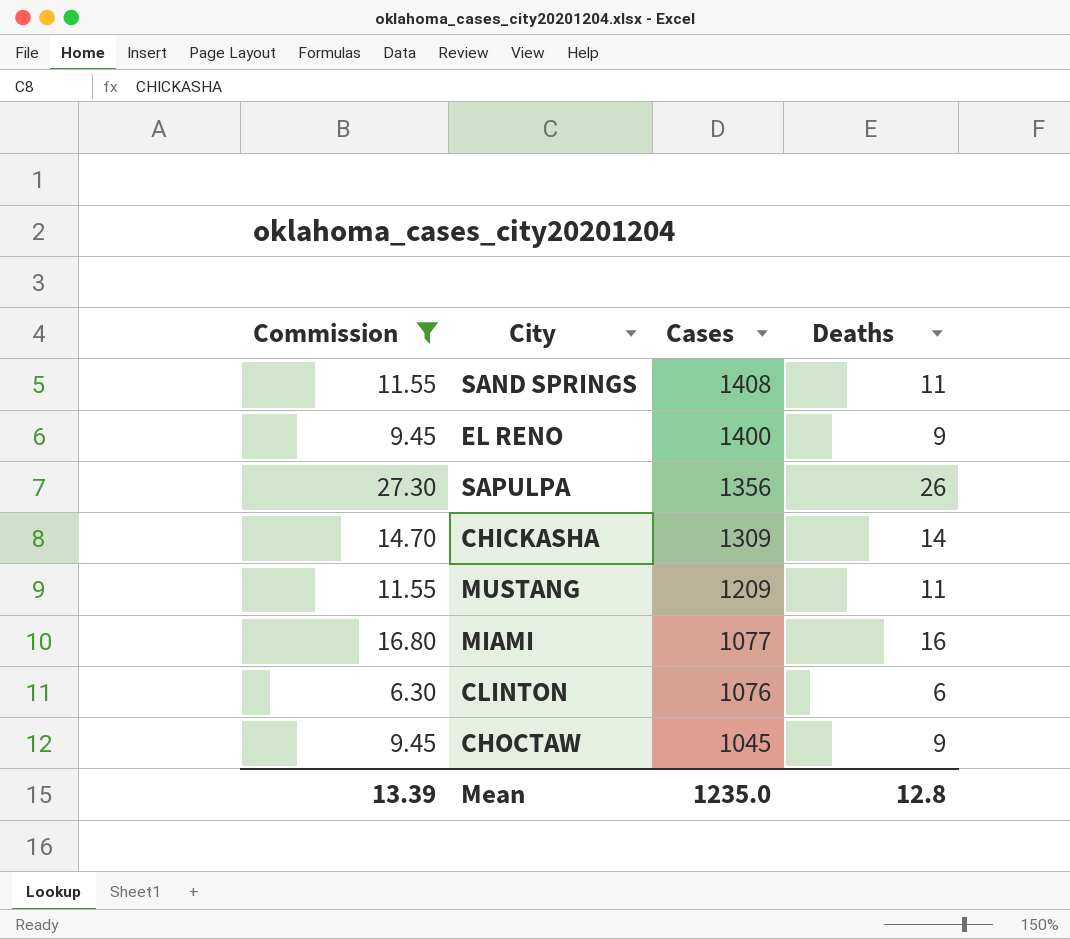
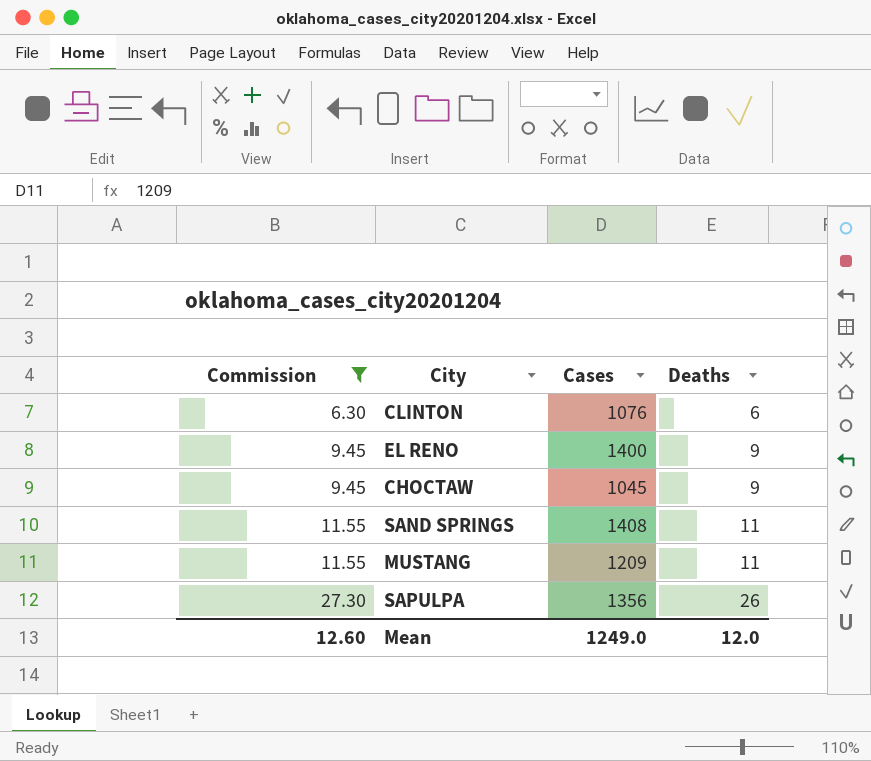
row order: Cases descending -> Commission ascending
row CHICKASHA: 14.70 | 1309 | 14 -> none
row MIAMI: 16.80 | 1077 | 16 -> none
Mean | Commission: 13.39 -> 12.60
Mean | Cases: 1235.0 -> 1249.0
Mean | Deaths: 12.8 -> 12.0

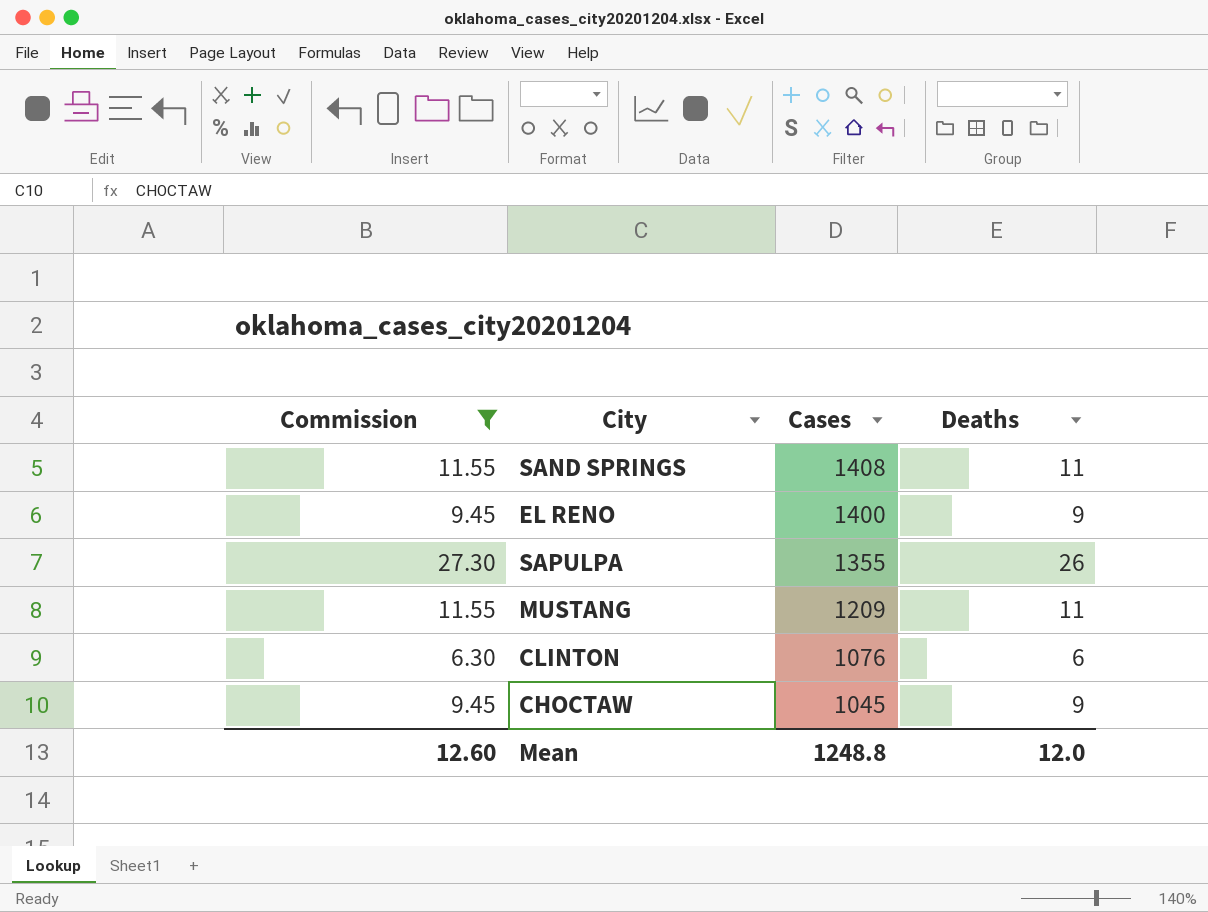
row order: Commission ascending -> Cases descending
SAPULPA | Cases: 1356 -> 1355
Mean | Cases: 1249.0 -> 1248.8

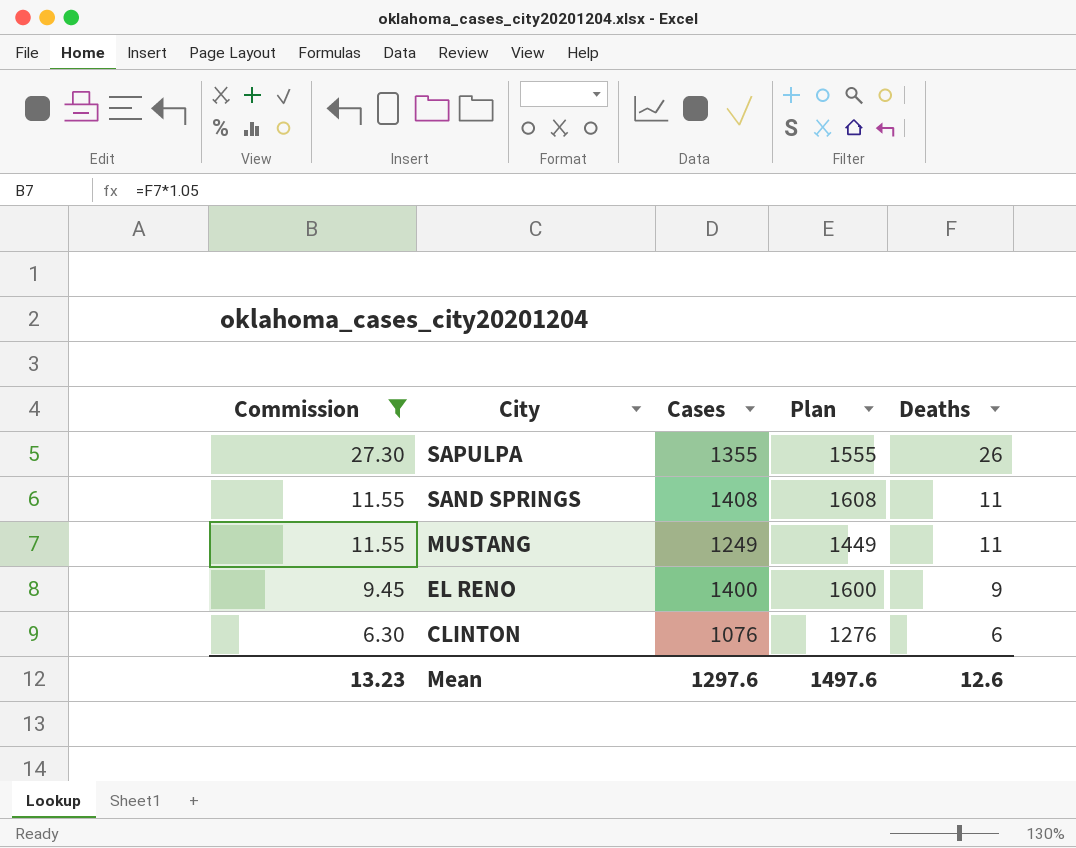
row order: Cases descending -> Commission descending
column Plan | formula: none -> [Cases] + 200
row CHOCTAW: 9.45 | 1045 | 9 -> none
MUSTANG | Cases: 1209 -> 1249
Mean | Commission: 12.60 -> 13.23
Mean | Cases: 1248.8 -> 1297.6
Mean | Deaths: 12.0 -> 12.6

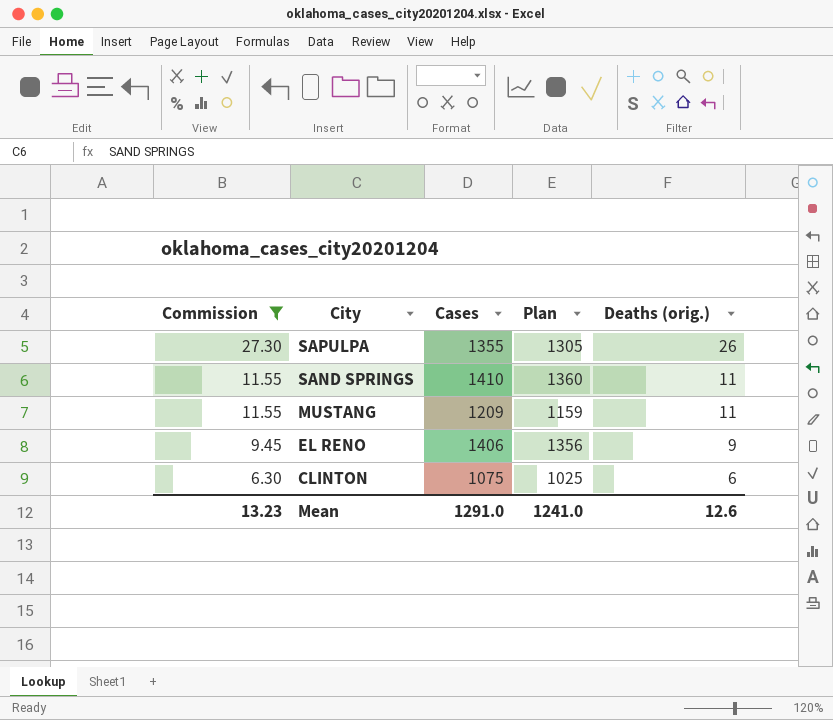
column Plan | formula: [Cases] + 200 -> [Cases] - 50
column name: Deaths -> Deaths (orig.)
SAND SPRINGS | Cases: 1408 -> 1410
MUSTANG | Cases: 1249 -> 1209
EL RENO | Cases: 1400 -> 1406
CLINTON | Cases: 1076 -> 1075
Mean | Cases: 1297.6 -> 1291.0
Mean | Plan: 1497.6 -> 1241.0

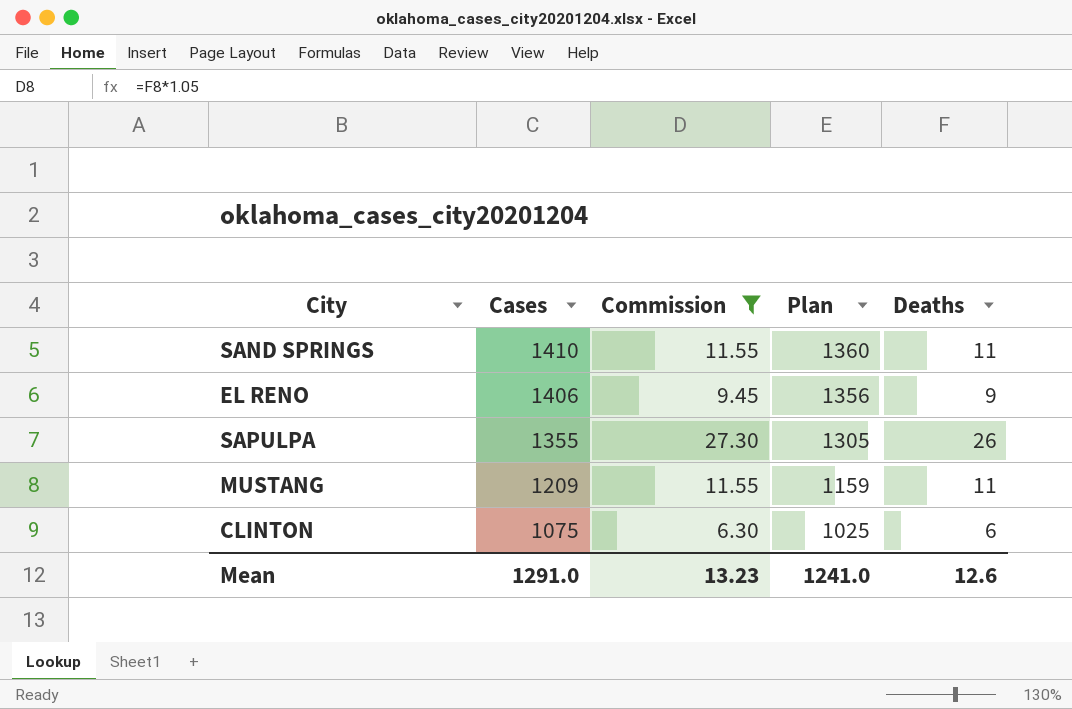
row order: Commission descending -> Cases descending
column Commission | position: 1 -> 3
column name: Deaths (orig.) -> Deaths

